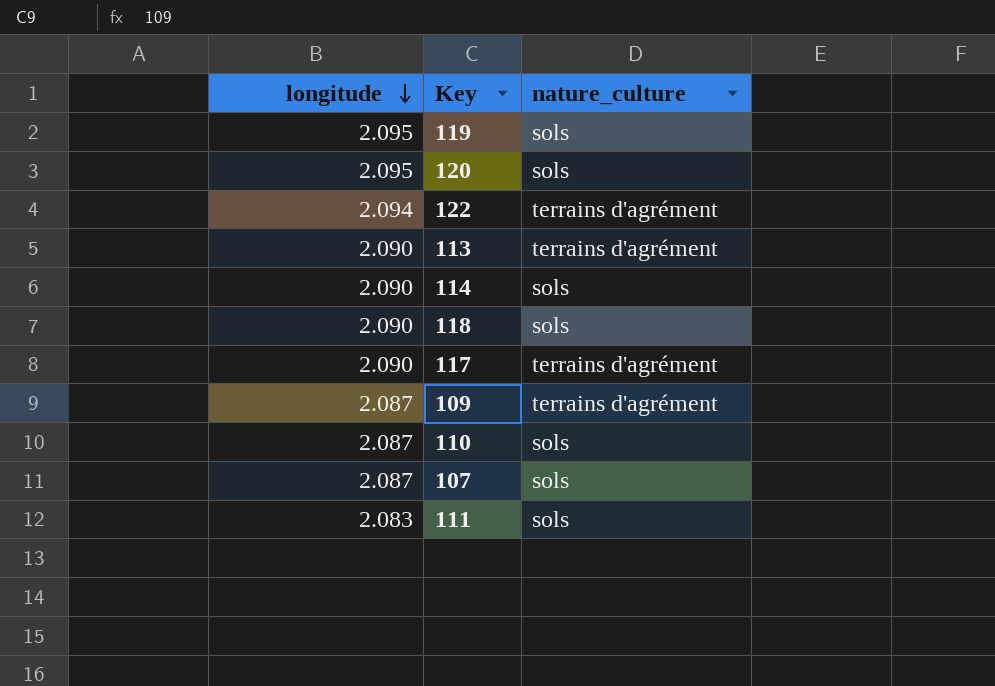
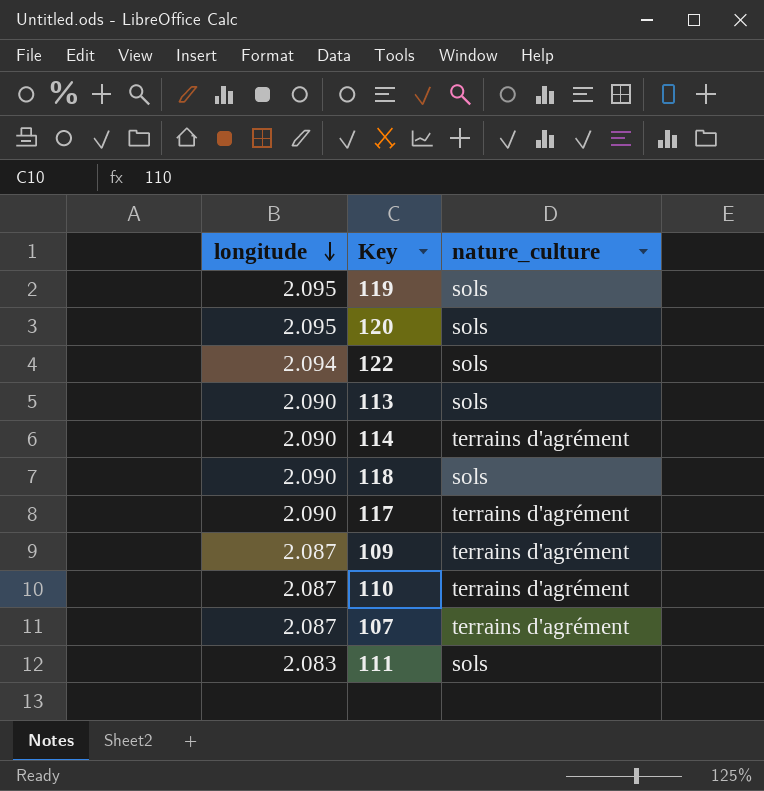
122 | nature_culture: terrains d'agrément -> sols
113 | nature_culture: terrains d'agrément -> sols
114 | nature_culture: sols -> terrains d'agrément
110 | nature_culture: sols -> terrains d'agrément
107 | nature_culture: sols -> terrains d'agrément

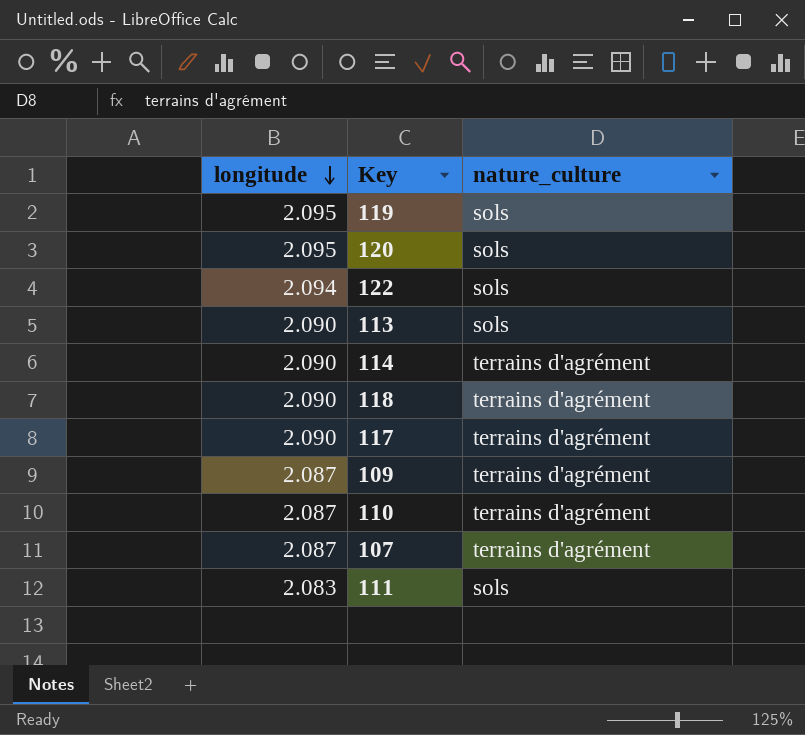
118 | nature_culture: sols -> terrains d'agrément

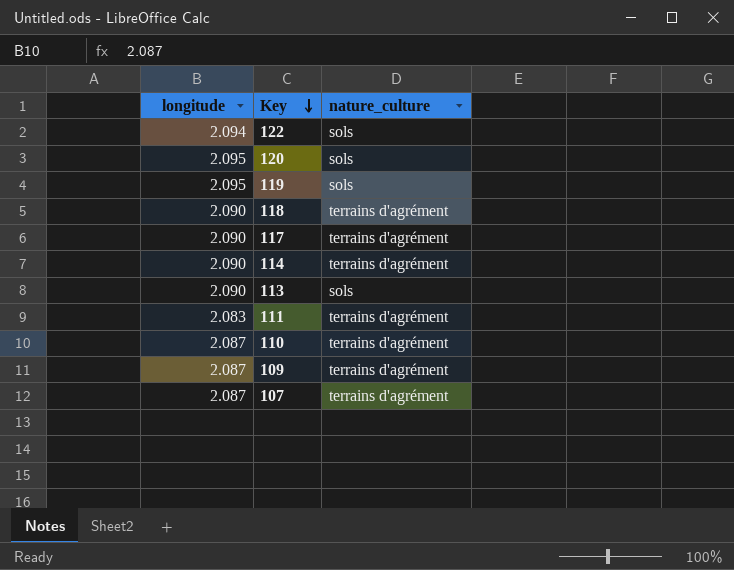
row order: longitude descending -> Key descending
111 | nature_culture: sols -> terrains d'agrément

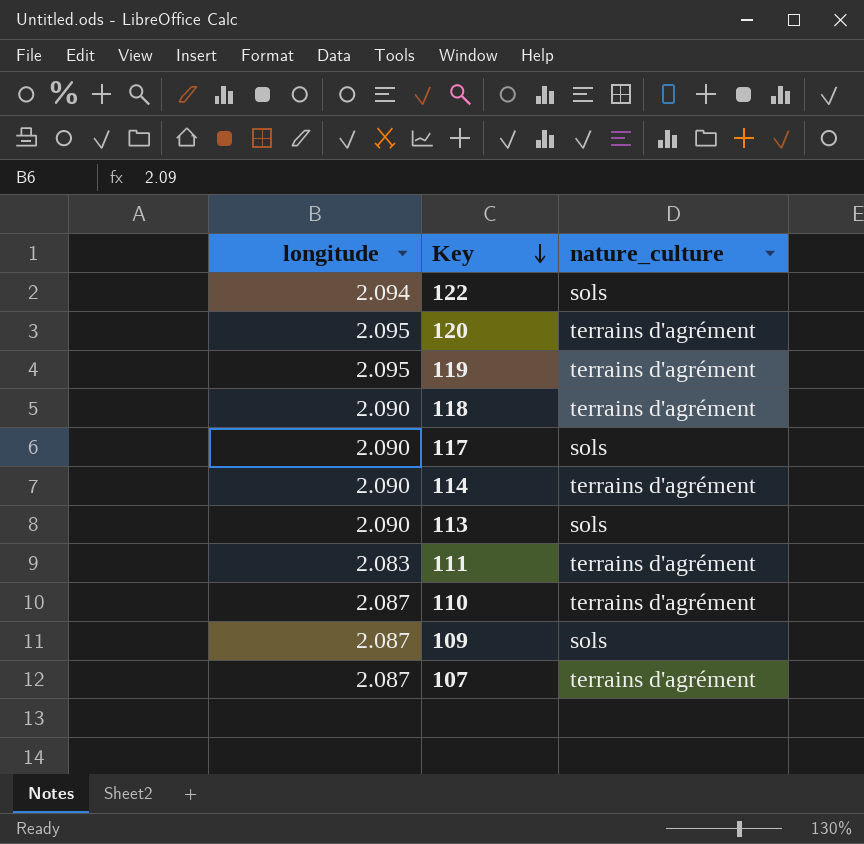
120 | nature_culture: sols -> terrains d'agrément
119 | nature_culture: sols -> terrains d'agrément
117 | nature_culture: terrains d'agrément -> sols
109 | nature_culture: terrains d'agrément -> sols

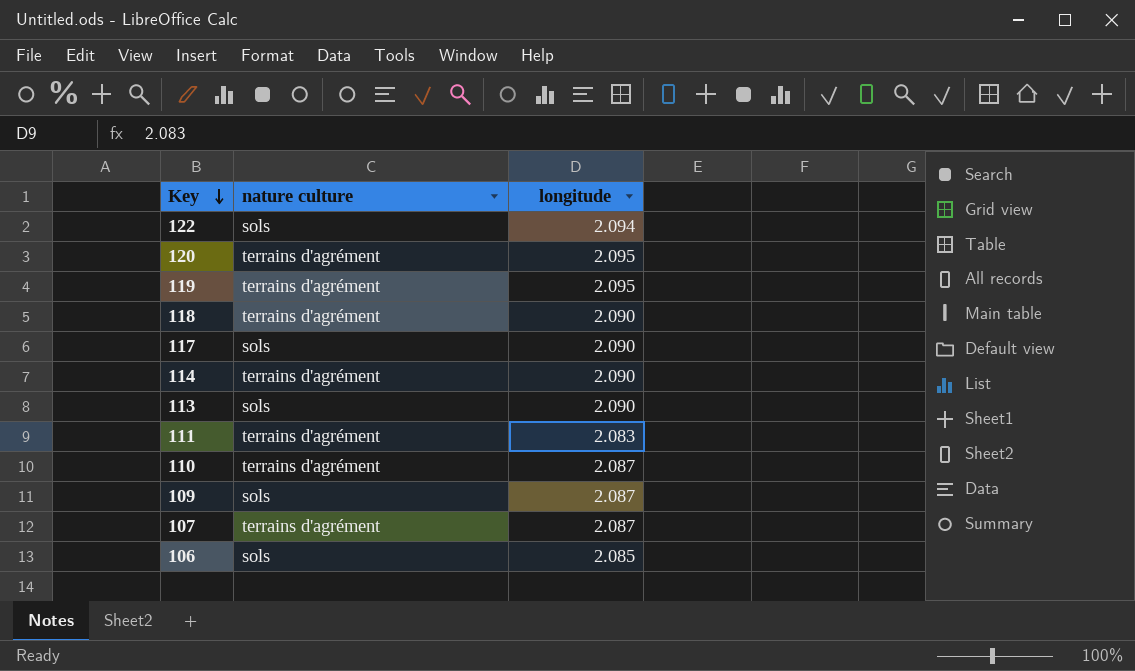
column name: nature_culture -> nature culture
column longitude | position: 1 -> 3
row 106: none -> sols | 2.085

